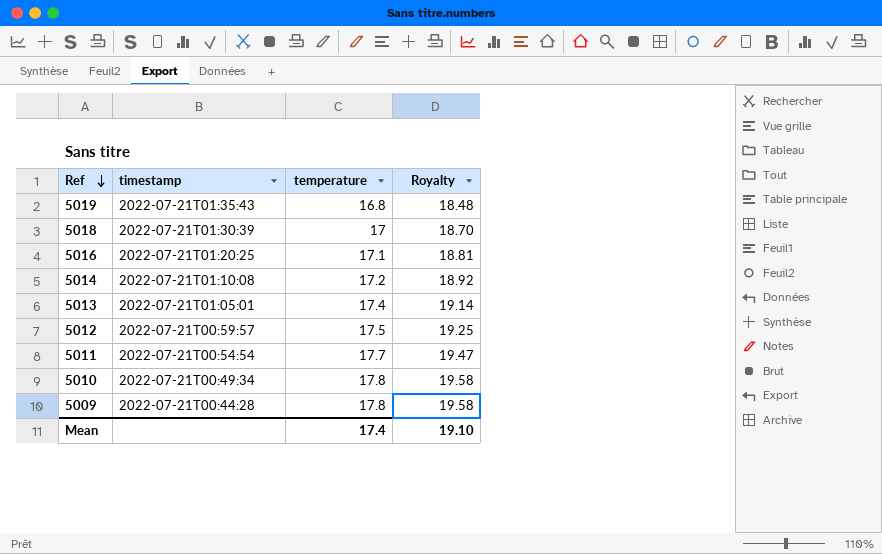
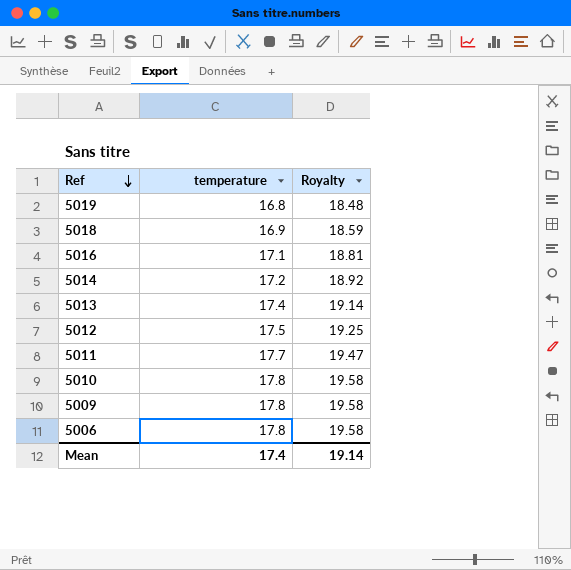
column timestamp | position: 2 -> none
5018 | temperature: 17 -> 16.9
5018 | Royalty: 18.70 -> 18.59
row 5006: none -> 17.8 | 19.58
Mean | Royalty: 19.10 -> 19.14

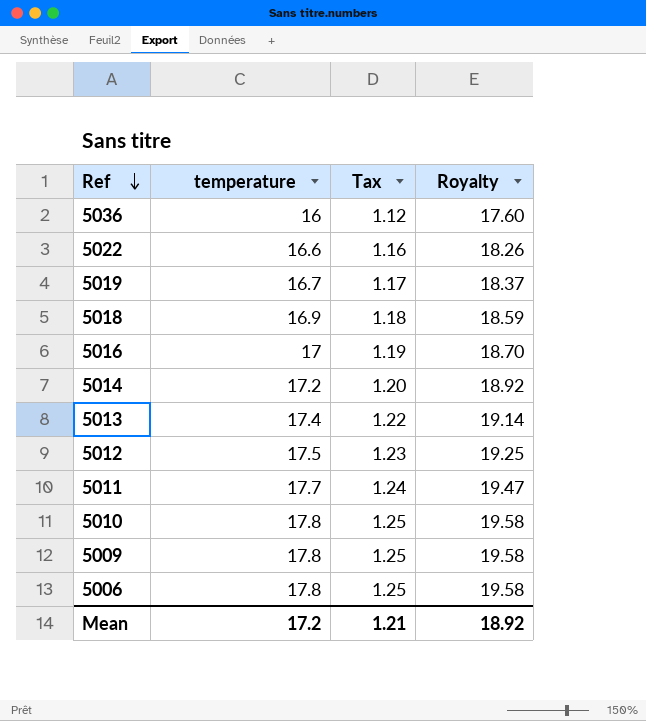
column Tax | formula: none -> [temperature] * 0.07
row 5036: none -> 16 | 1.12 | 17.60
row 5022: none -> 16.6 | 1.16 | 18.26
5019 | temperature: 16.8 -> 16.7
5019 | Royalty: 18.48 -> 18.37
5016 | temperature: 17.1 -> 17
5016 | Royalty: 18.81 -> 18.70
Mean | temperature: 17.4 -> 17.2
Mean | Royalty: 19.14 -> 18.92

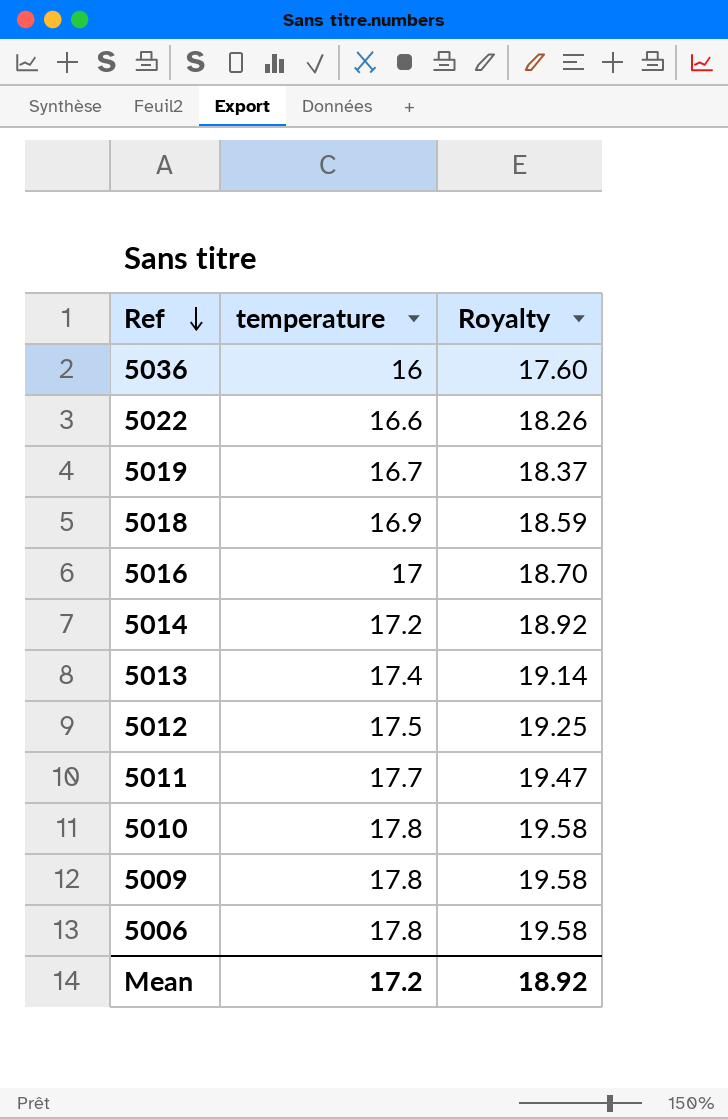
column Tax | formula: [temperature] * 0.07 -> none

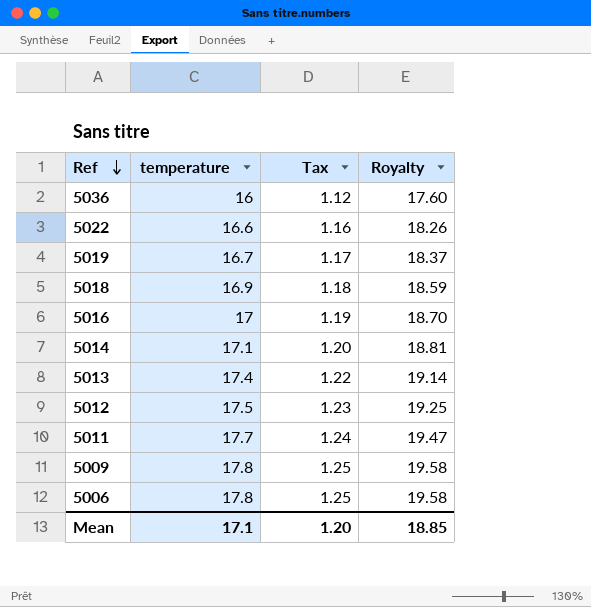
column Tax | formula: none -> [temperature] * 0.07
row 5010: 17.8 | 19.58 -> none
5014 | temperature: 17.2 -> 17.1
5014 | Royalty: 18.92 -> 18.81
Mean | temperature: 17.2 -> 17.1
Mean | Royalty: 18.92 -> 18.85

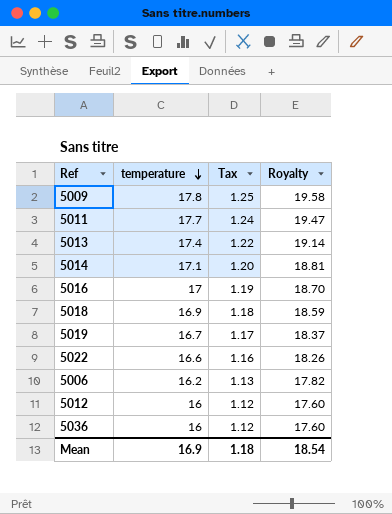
row order: Ref descending -> temperature descending
5006 | temperature: 17.8 -> 16.2
5006 | Tax: 1.25 -> 1.13
5006 | Royalty: 19.58 -> 17.82
5012 | temperature: 17.5 -> 16
5012 | Tax: 1.23 -> 1.12
5012 | Royalty: 19.25 -> 17.60
Mean | temperature: 17.1 -> 16.9
Mean | Tax: 1.20 -> 1.18
Mean | Royalty: 18.85 -> 18.54

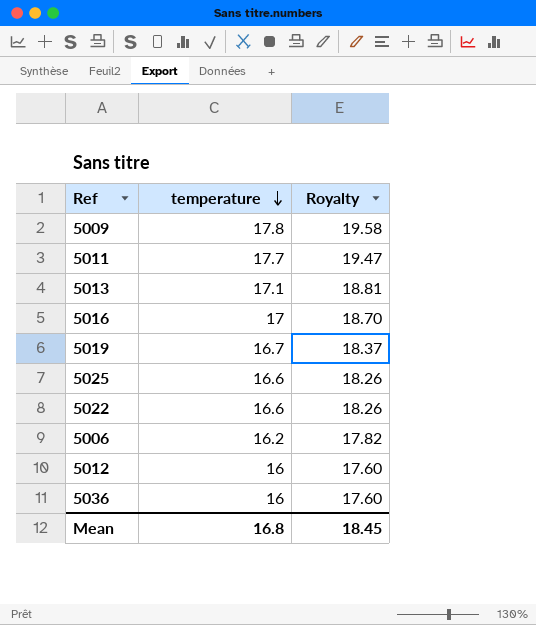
column Tax | formula: [temperature] * 0.07 -> none
row 5014: 17.1 | 1.20 | 18.81 -> none
row 5018: 16.9 | 1.18 | 18.59 -> none
5013 | temperature: 17.4 -> 17.1
5013 | Royalty: 19.14 -> 18.81
row 5025: none -> 16.6 | 18.26
Mean | temperature: 16.9 -> 16.8
Mean | Royalty: 18.54 -> 18.45

